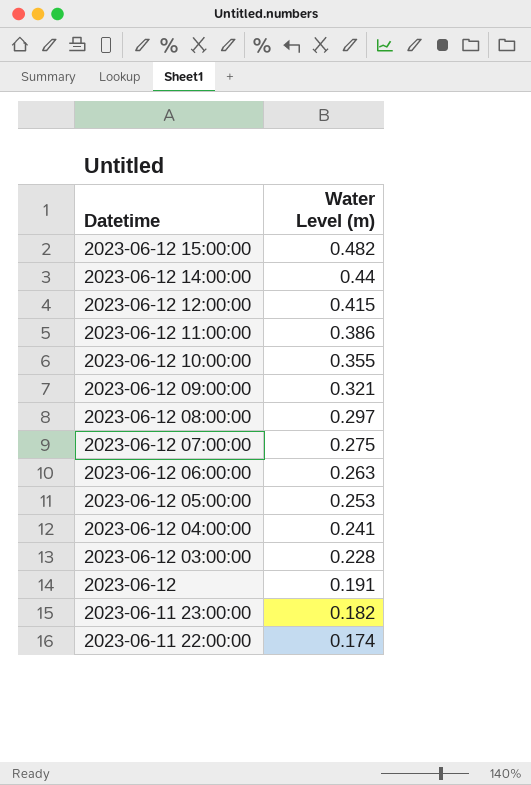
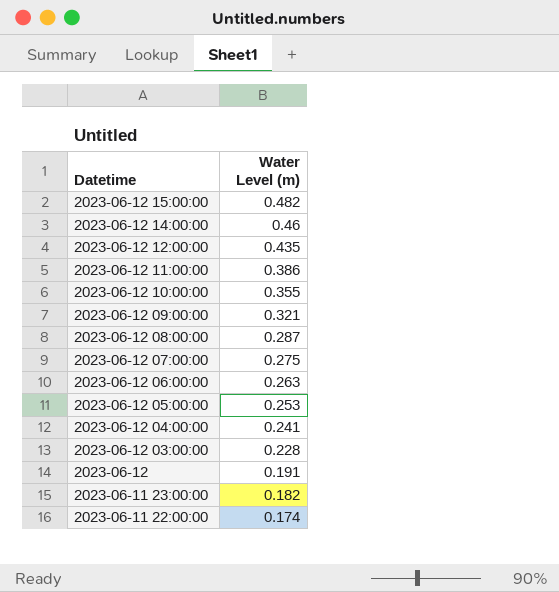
2023-06-12 14:00:00 | Water Level (m): 0.44 -> 0.46
2023-06-12 12:00:00 | Water Level (m): 0.415 -> 0.435
2023-06-12 08:00:00 | Water Level (m): 0.297 -> 0.287

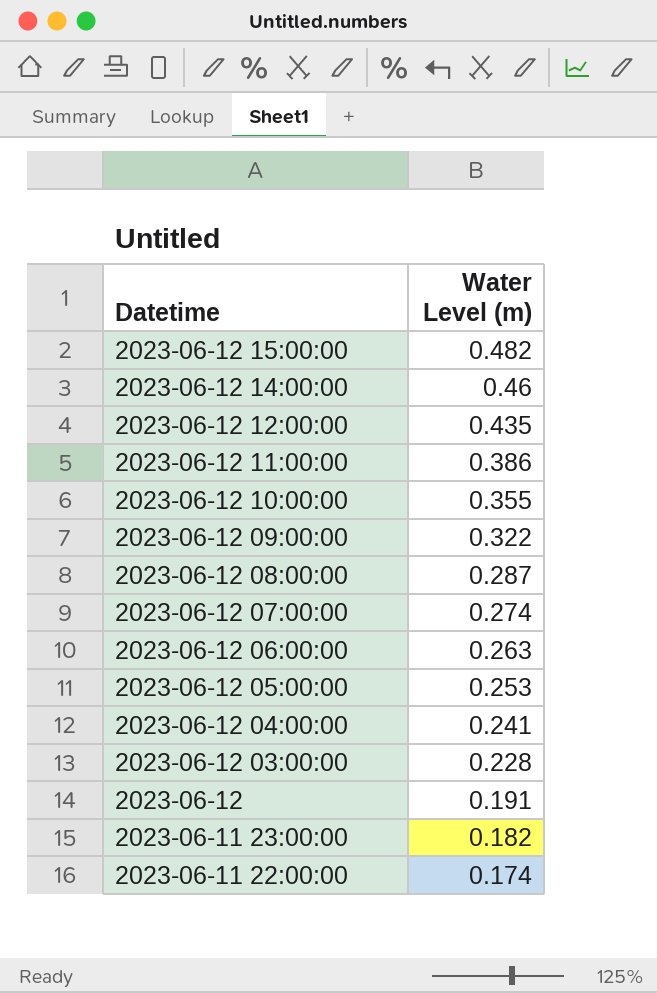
2023-06-12 09:00:00 | Water Level (m): 0.321 -> 0.322
2023-06-12 07:00:00 | Water Level (m): 0.275 -> 0.274

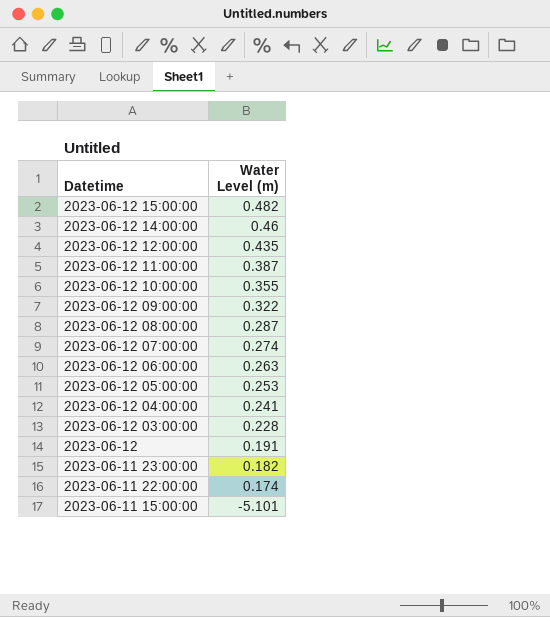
2023-06-12 11:00:00 | Water Level (m): 0.386 -> 0.387
row 2023-06-11 15:00:00: none -> -5.101

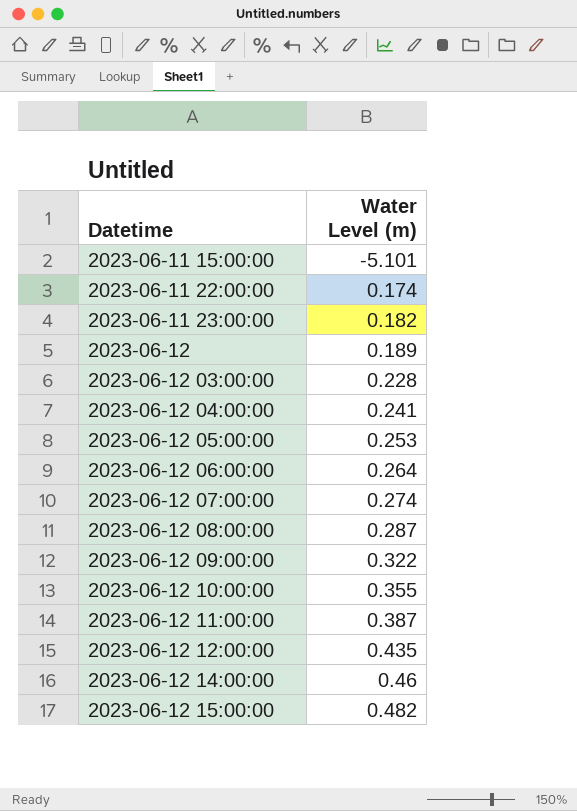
row order: Datetime descending -> Datetime ascending
2023-06-12 | Water Level (m): 0.191 -> 0.189
2023-06-12 06:00:00 | Water Level (m): 0.263 -> 0.264

